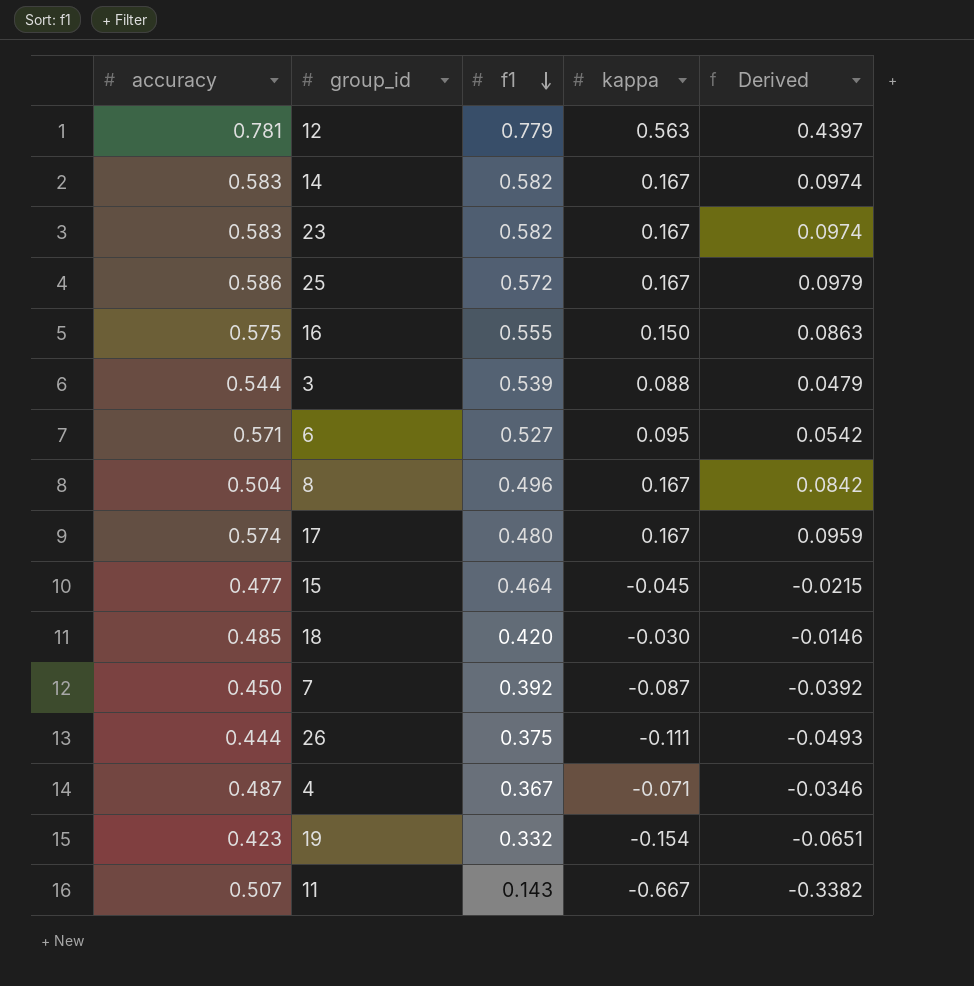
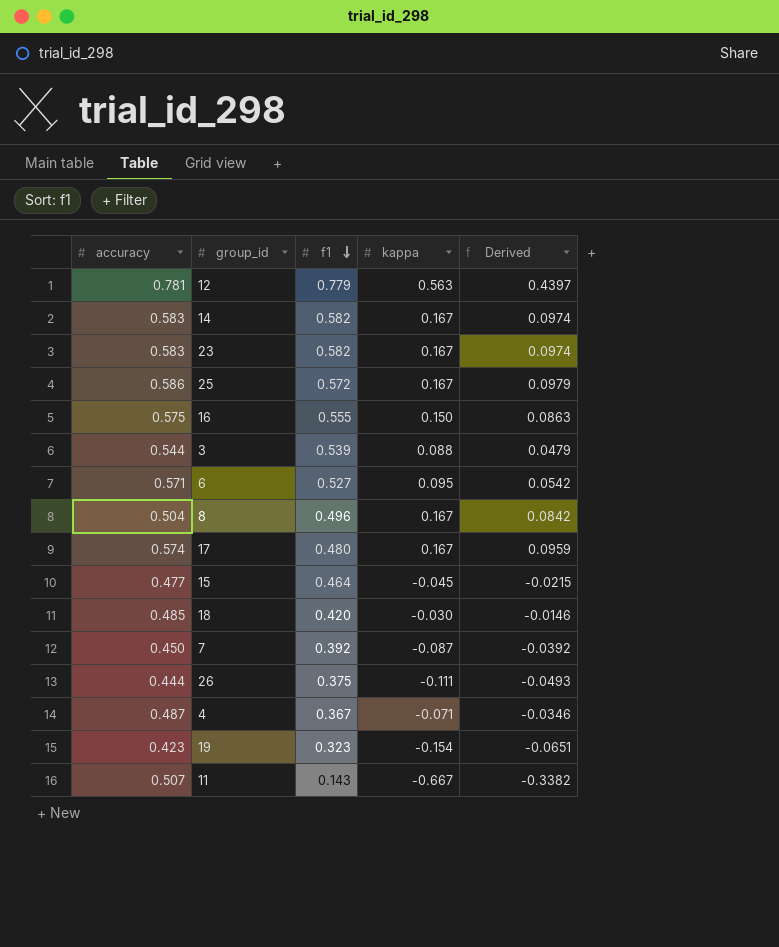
19 | f1: 0.332 -> 0.323

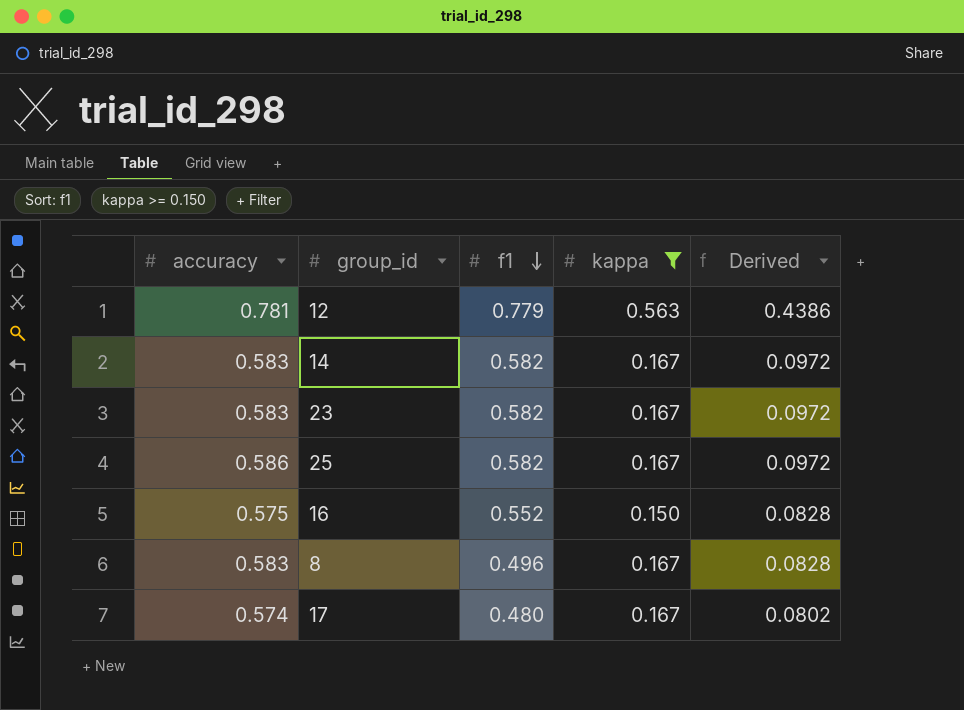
filter: none -> kappa >= 0.150
column Derived | formula: [accuracy] * [kappa] -> [f1] * [kappa]
25 | f1: 0.572 -> 0.582
16 | f1: 0.555 -> 0.552
8 | accuracy: 0.504 -> 0.583

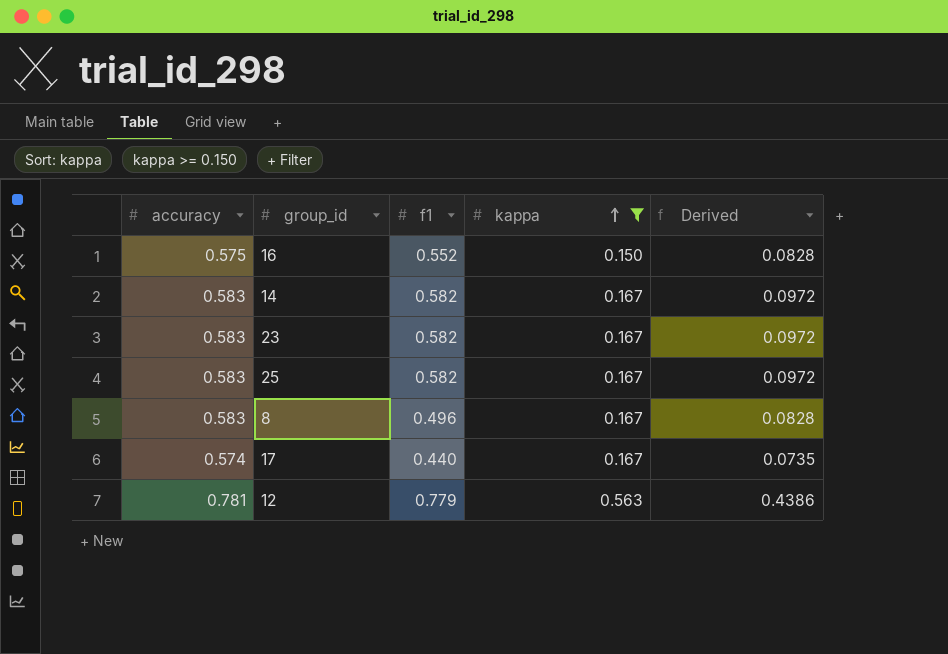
row order: f1 descending -> kappa ascending
25 | accuracy: 0.586 -> 0.583
17 | f1: 0.480 -> 0.440
17 | Derived: 0.0802 -> 0.0735

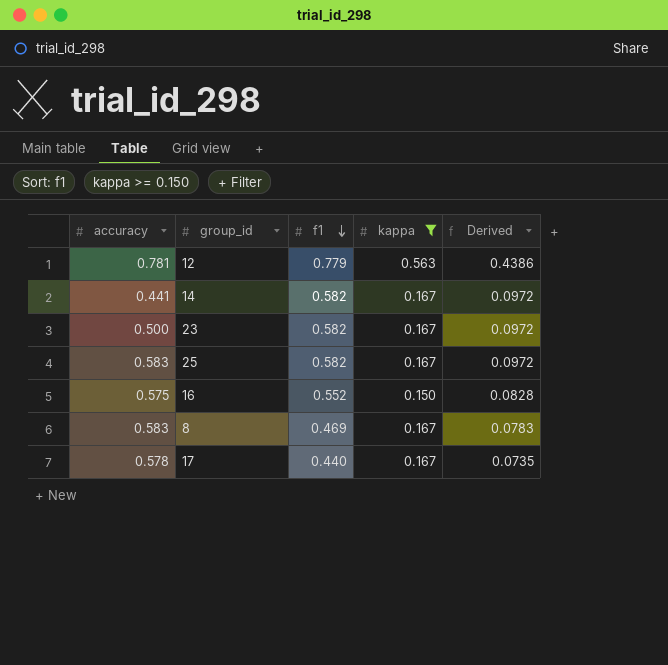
row order: kappa ascending -> f1 descending
14 | accuracy: 0.583 -> 0.441
23 | accuracy: 0.583 -> 0.500
8 | f1: 0.496 -> 0.469
8 | Derived: 0.0828 -> 0.0783
17 | accuracy: 0.574 -> 0.578

